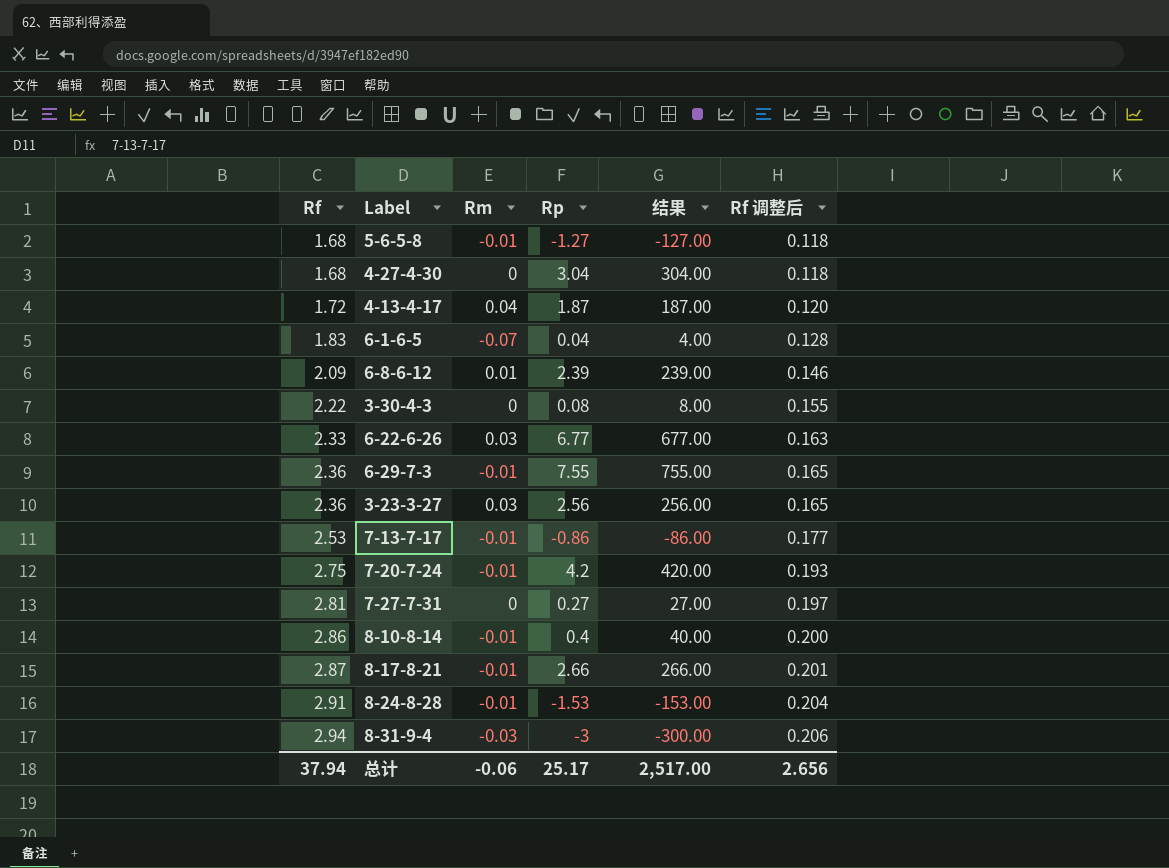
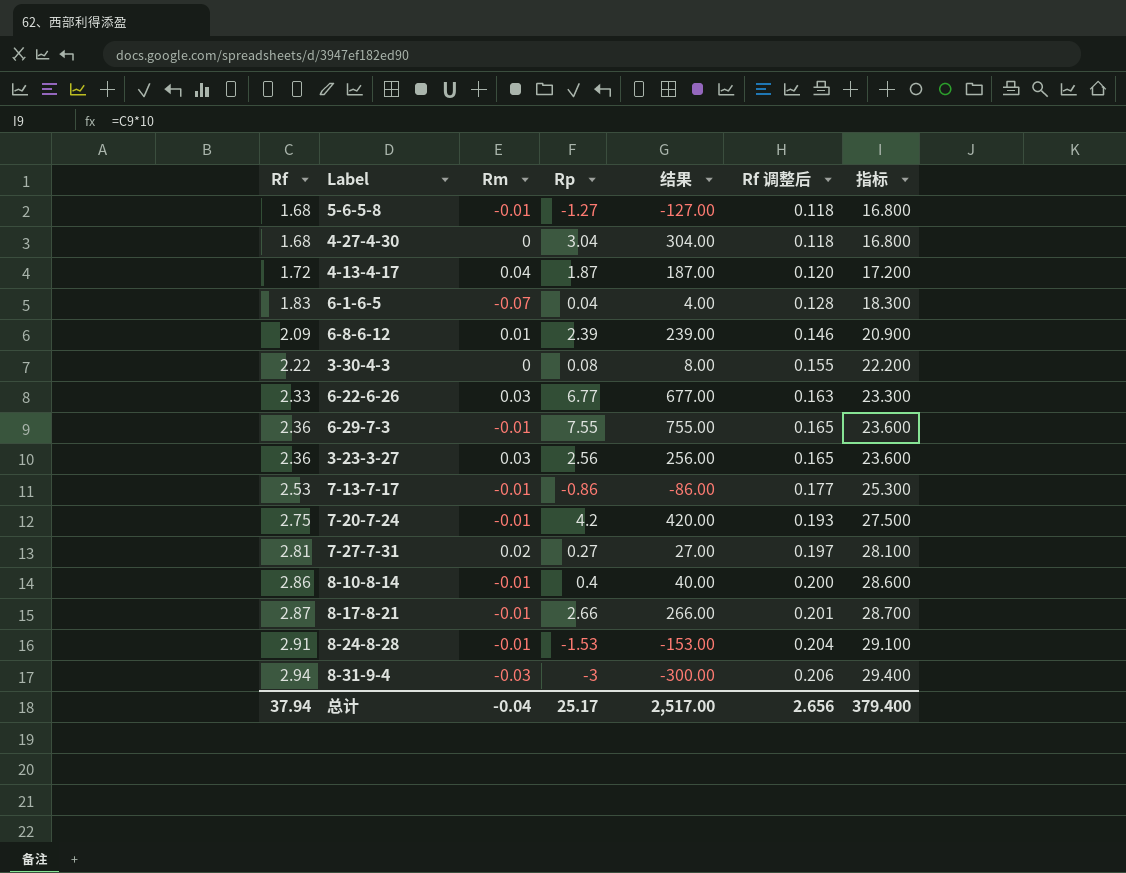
column 指标 | formula: none -> [Rf] * 10
7-27-7-31 | Rm: 0 -> 0.02
总计 | Rm: -0.06 -> -0.04

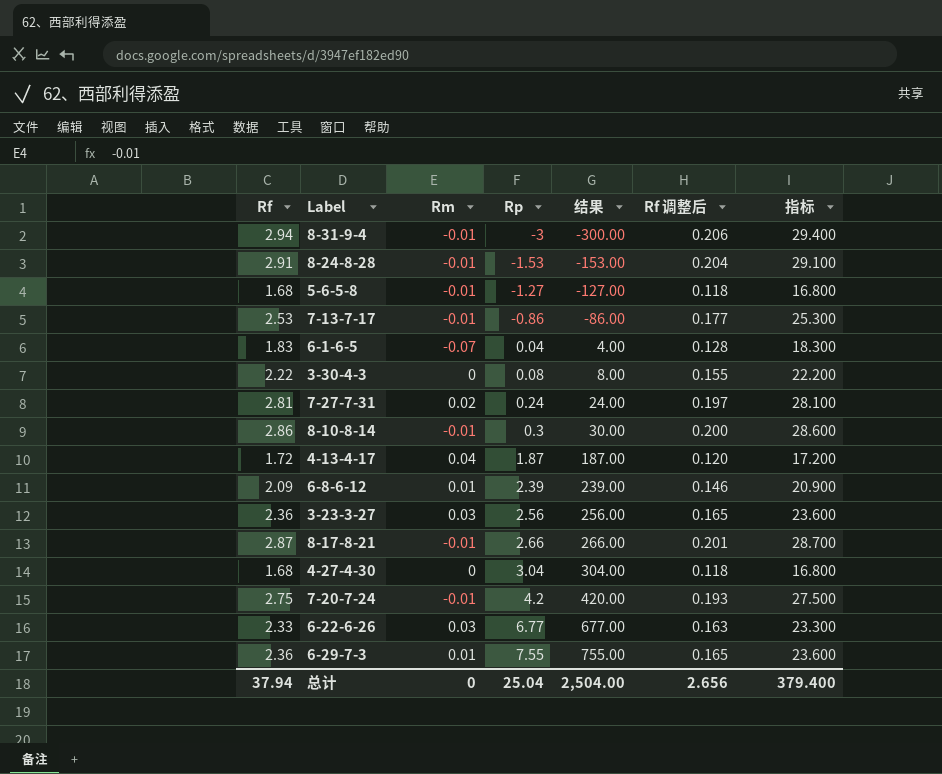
row order: Rf ascending -> Rp ascending
8-31-9-4 | Rm: -0.03 -> -0.01
7-27-7-31 | Rp: 0.27 -> 0.24
7-27-7-31 | 结果: 27.00 -> 24.00
8-10-8-14 | Rp: 0.4 -> 0.3
8-10-8-14 | 结果: 40.00 -> 30.00
6-29-7-3 | Rm: -0.01 -> 0.01
总计 | Rm: -0.04 -> 0
总计 | Rp: 25.17 -> 25.04
总计 | 结果: 2,517.00 -> 2,504.00

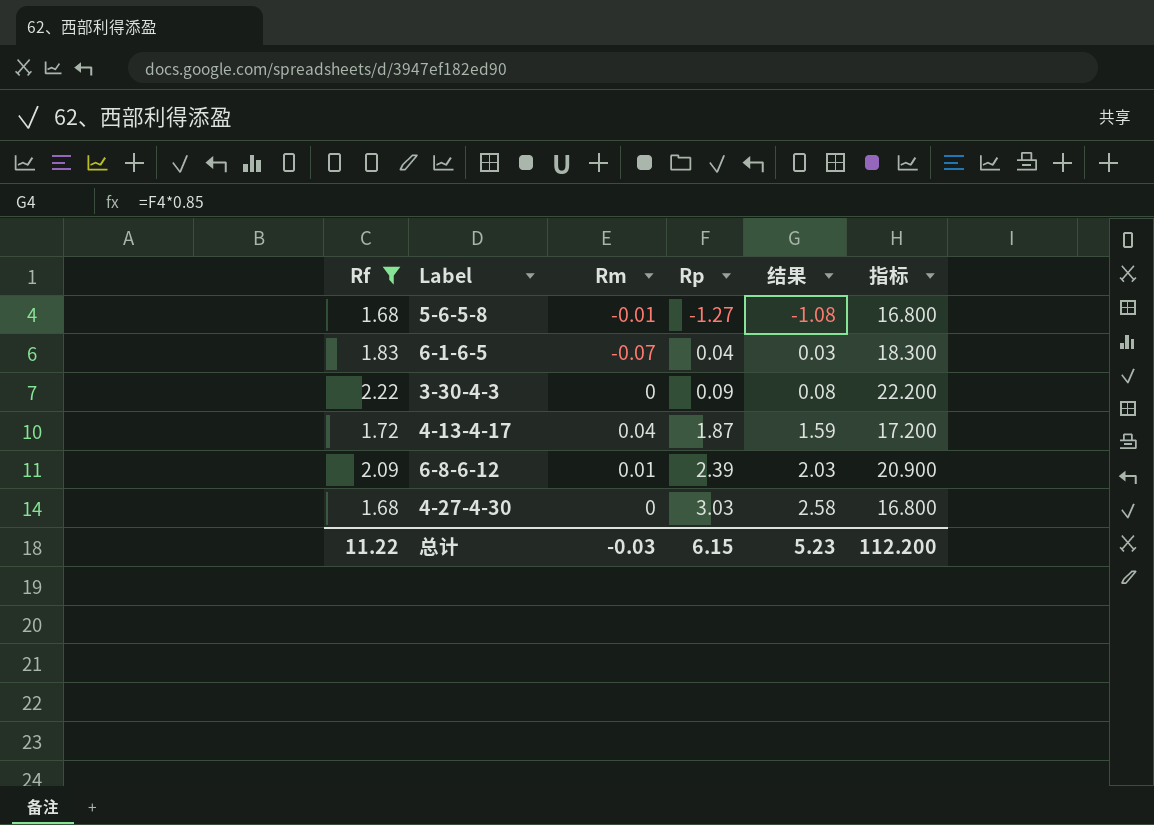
filter: none -> Rf <= 2.22
column Rf 调整后 | formula: [Rf] * 0.07 -> none
column 结果 | formula: [Rp] * 100 -> [Rp] * 0.85
3-30-4-3 | Rp: 0.08 -> 0.09
4-27-4-30 | Rp: 3.04 -> 3.03
总计 | Rf: 37.94 -> 11.22
总计 | Rm: 0 -> -0.03
总计 | Rp: 25.04 -> 6.15
总计 | 结果: 2,504.00 -> 5.23
总计 | 指标: 379.400 -> 112.200

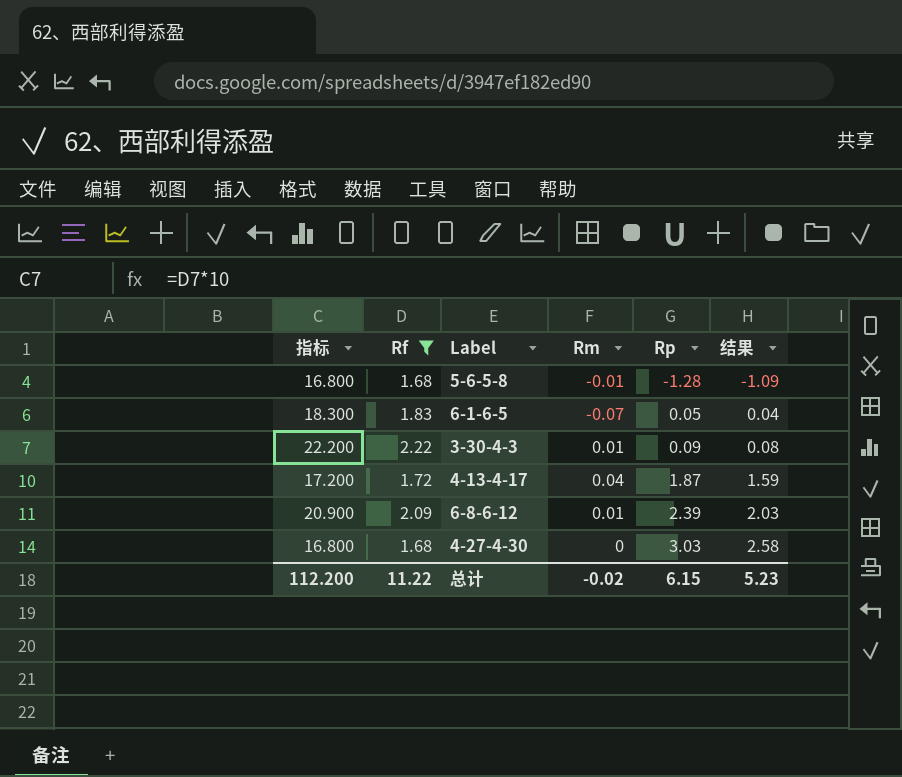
column 指标 | position: 6 -> 1
5-6-5-8 | Rp: -1.27 -> -1.28
5-6-5-8 | 结果: -1.08 -> -1.09
6-1-6-5 | Rp: 0.04 -> 0.05
6-1-6-5 | 结果: 0.03 -> 0.04
3-30-4-3 | Rm: 0 -> 0.01
总计 | Rm: -0.03 -> -0.02

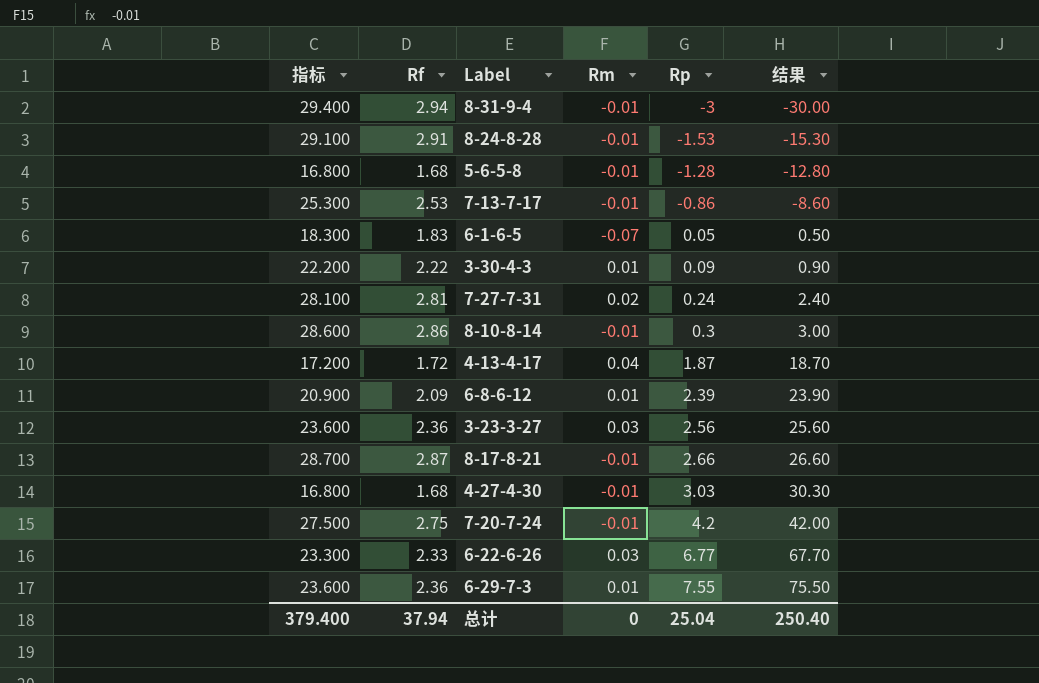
filter: Rf <= 2.22 -> none
column 结果 | formula: [Rp] * 0.85 -> [Rp] * 10
4-27-4-30 | Rm: 0 -> -0.01
总计 | 指标: 112.200 -> 379.400
总计 | Rf: 11.22 -> 37.94
总计 | Rm: -0.02 -> 0
总计 | Rp: 6.15 -> 25.04
总计 | 结果: 5.23 -> 250.40

